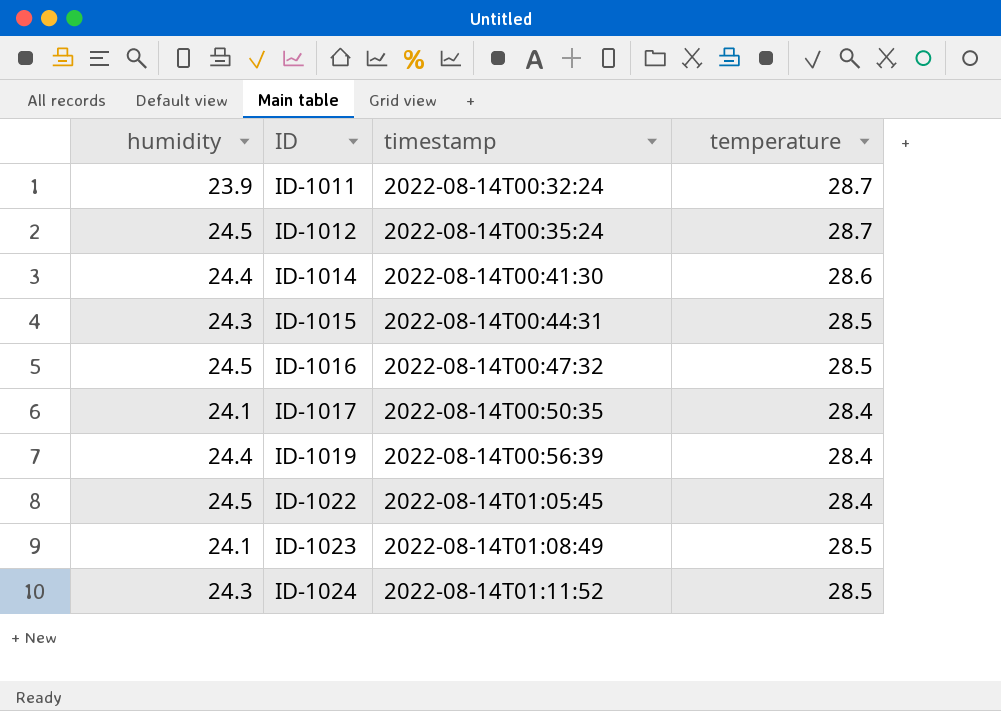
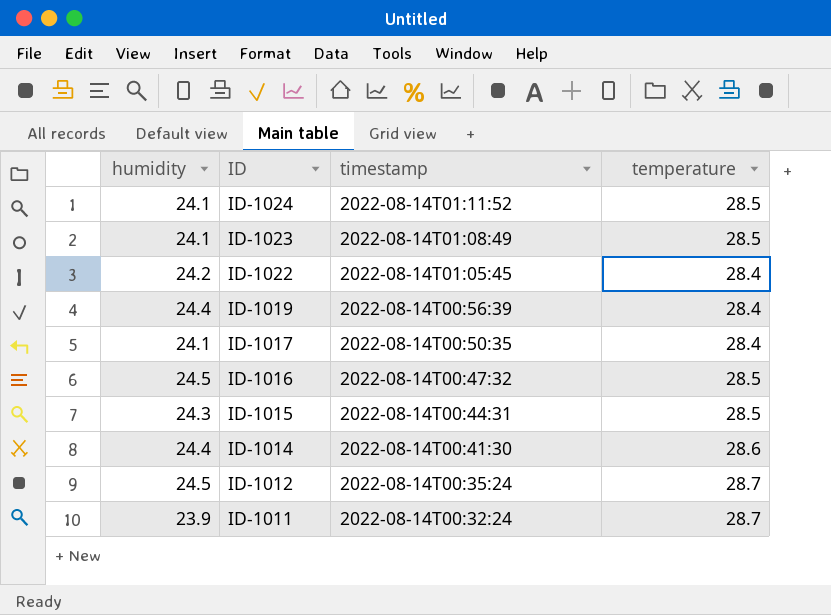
row order: ID ascending -> ID descending
ID-1024 | humidity: 24.3 -> 24.1
ID-1022 | humidity: 24.5 -> 24.2

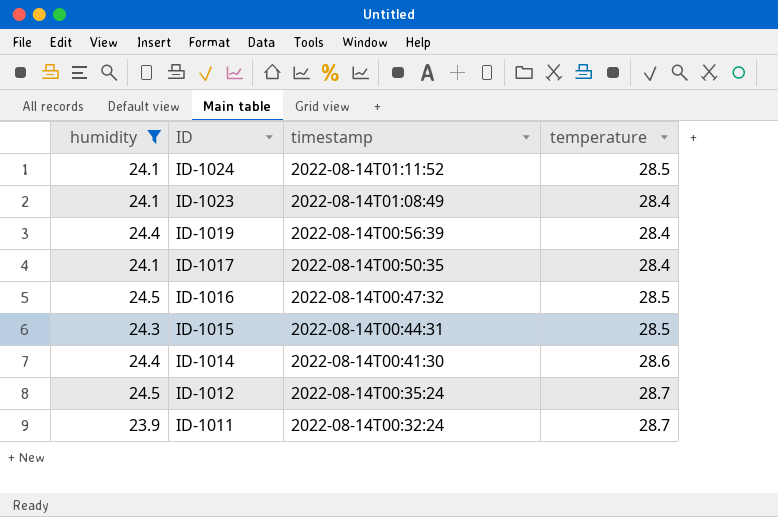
filter: none -> humidity != 24.2
ID-1023 | temperature: 28.5 -> 28.4

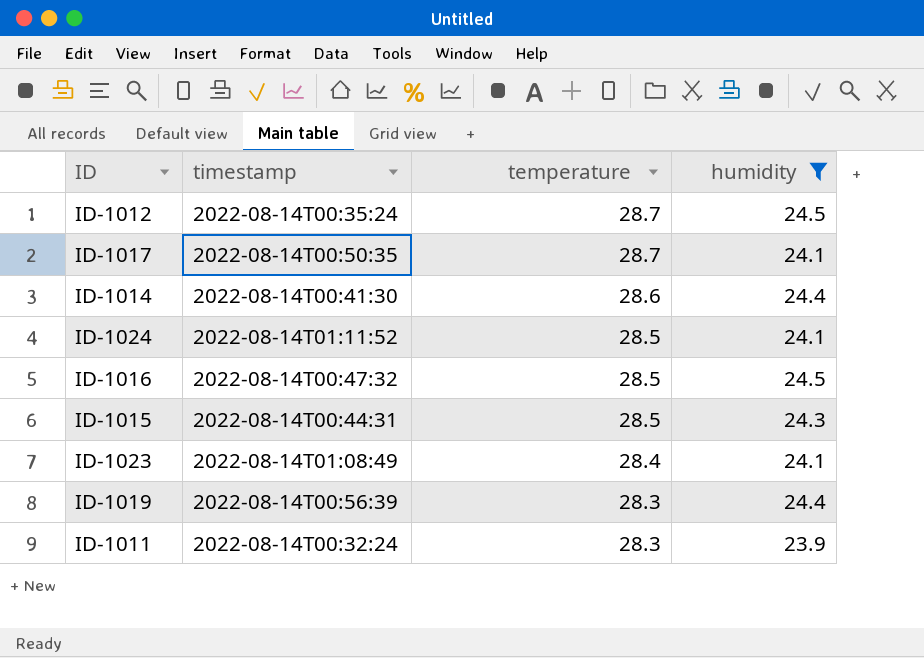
row order: ID descending -> temperature descending
column humidity | position: 1 -> 4
ID-1017 | temperature: 28.4 -> 28.7
ID-1019 | temperature: 28.4 -> 28.3
ID-1011 | temperature: 28.7 -> 28.3

